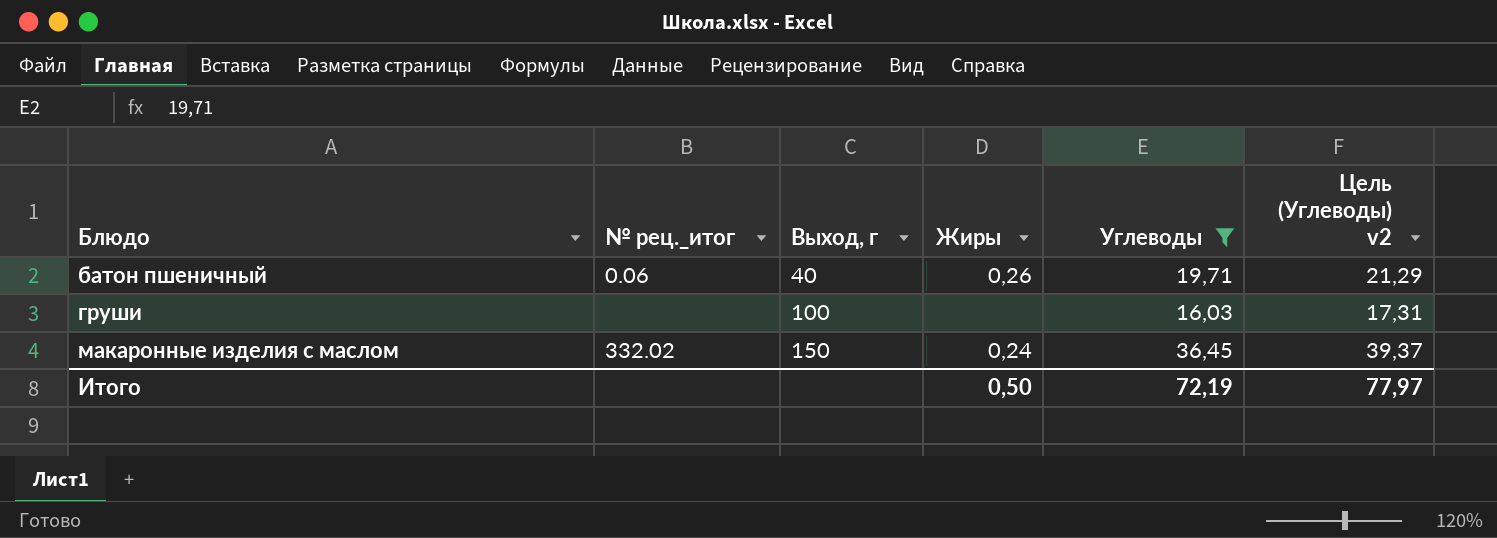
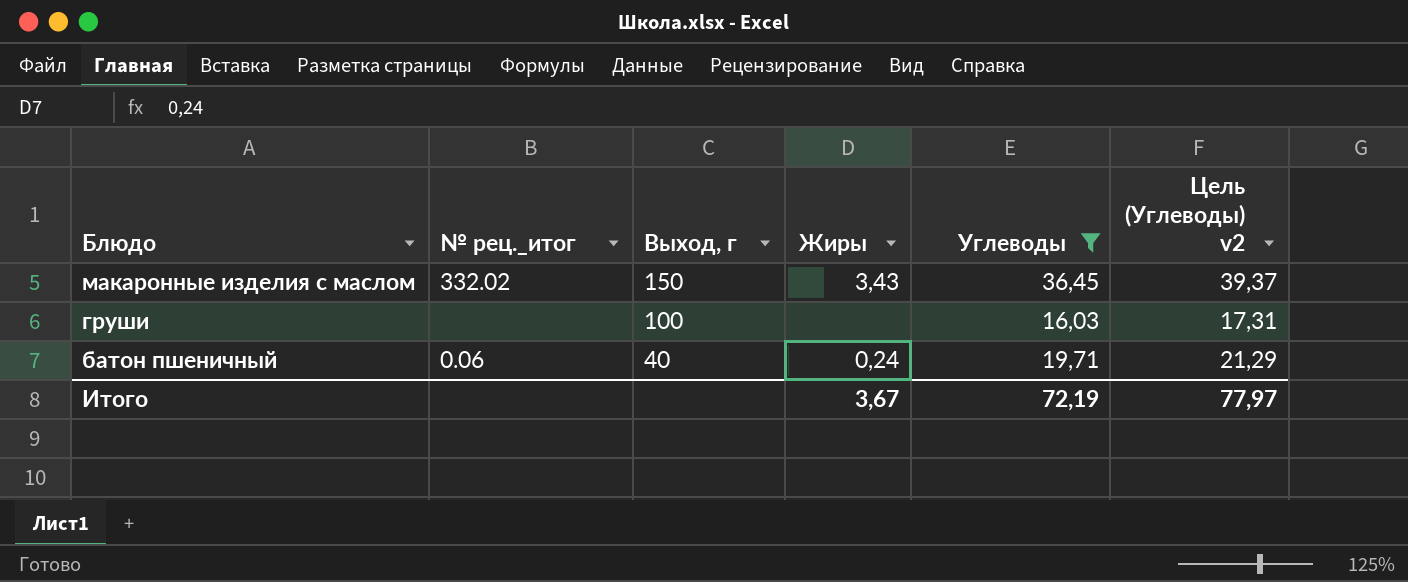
row order: Блюдо ascending -> Блюдо descending
макаронные изделия с маслом | Жиры: 0,24 -> 3,43
батон пшеничный | Жиры: 0,26 -> 0,24
Итого | Жиры: 0,50 -> 3,67

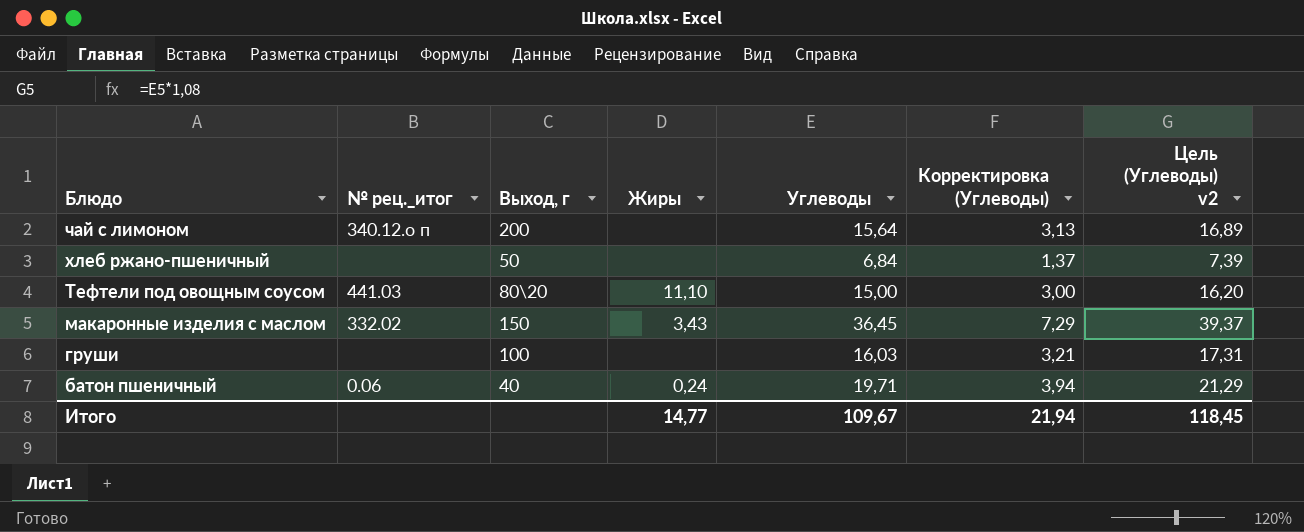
filter: Углеводы >= 16,03 -> none
column Корректировка (Углеводы) | formula: none -> [Углеводы] * 0,2
Итого | Жиры: 3,67 -> 14,77
Итого | Углеводы: 72,19 -> 109,67
Итого | Цель (Углеводы) v2: 77,97 -> 118,45

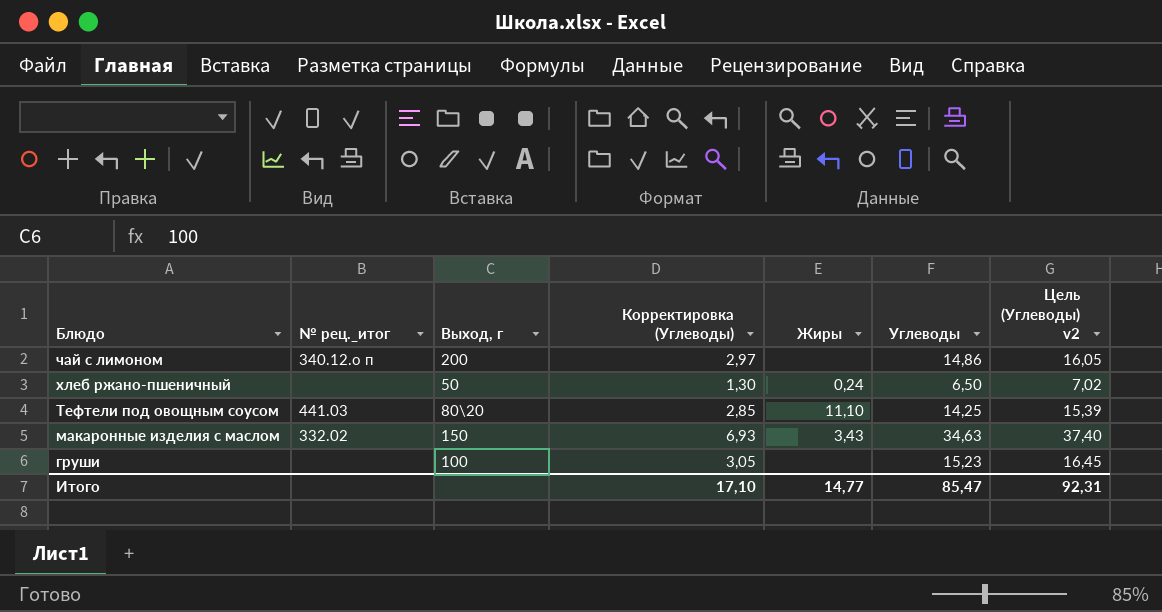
column Корректировка (Углеводы) | position: 6 -> 4
row батон пшеничный: 0.06 | 40 | 0,24 | 19,71 | 3,94 | 21,29 -> none
чай с лимоном | Корректировка (Углеводы): 3,13 -> 2,97
чай с лимоном | Углеводы: 15,64 -> 14,86
чай с лимоном | Цель (Углеводы) v2: 16,89 -> 16,05
хлеб ржано-пшеничный | Корректировка (Углеводы): 1,37 -> 1,30
хлеб ржано-пшеничный | Жиры: none -> 0,24
хлеб ржано-пшеничный | Углеводы: 6,84 -> 6,50
хлеб ржано-пшеничный | Цель (Углеводы) v2: 7,39 -> 7,02
Тефтели под овощным соусом | Корректировка (Углеводы): 3,00 -> 2,85
Тефтели под овощным соусом | Углеводы: 15,00 -> 14,25
Тефтели под овощным соусом | Цель (Углеводы) v2: 16,20 -> 15,39
макаронные изделия с маслом | Корректировка (Углеводы): 7,29 -> 6,93
макаронные изделия с маслом | Углеводы: 36,45 -> 34,63
макаронные изделия с маслом | Цель (Углеводы) v2: 39,37 -> 37,40
груши | Корректировка (Углеводы): 3,21 -> 3,05
груши | Углеводы: 16,03 -> 15,23
груши | Цель (Углеводы) v2: 17,31 -> 16,45
Итого | Корректировка (Углеводы): 21,94 -> 17,10
Итого | Углеводы: 109,67 -> 85,47
Итого | Цель (Углеводы) v2: 118,45 -> 92,31

